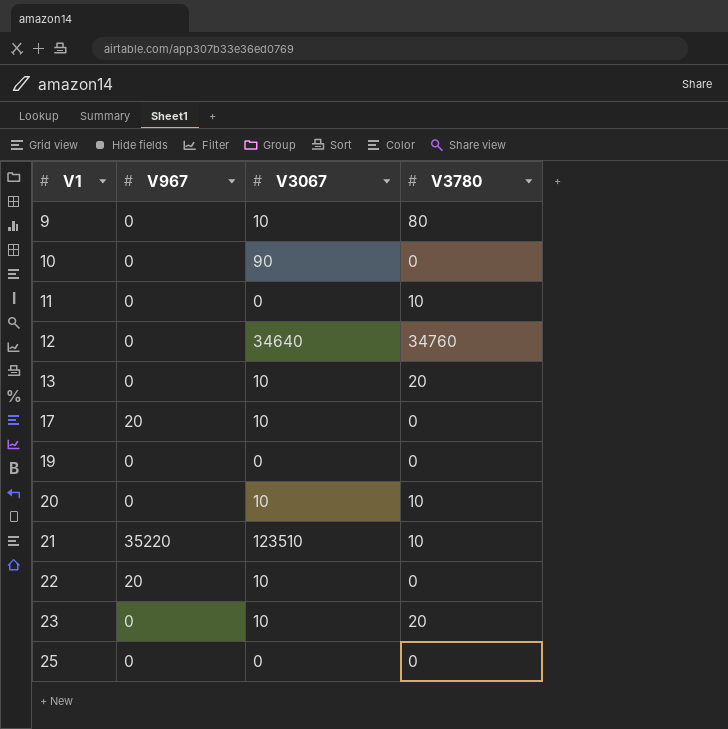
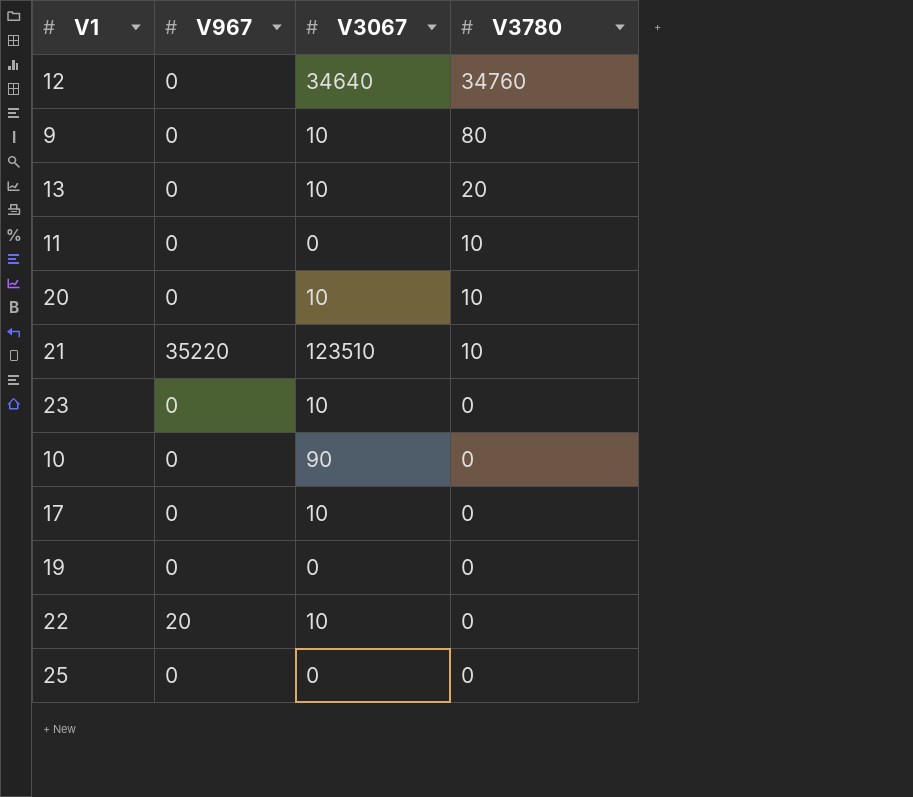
row order: V1 ascending -> V3780 descending
23 | V3780: 20 -> 0
17 | V967: 20 -> 0

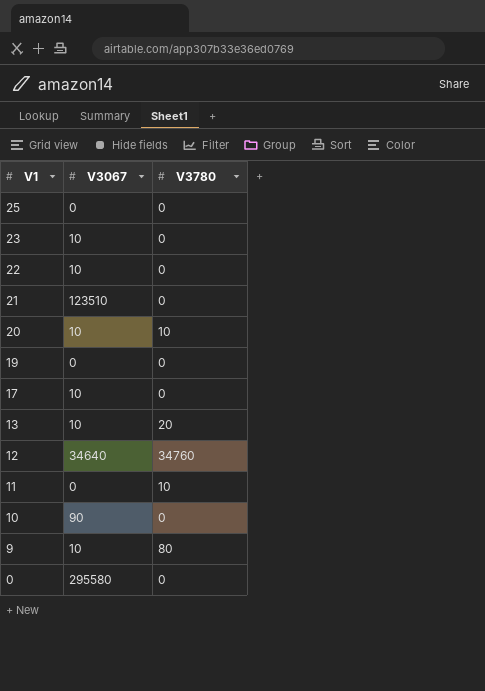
row order: V3780 descending -> V1 descending
column V967 | position: 2 -> none
21 | V3780: 10 -> 0
row 0: none -> 295580 | 0

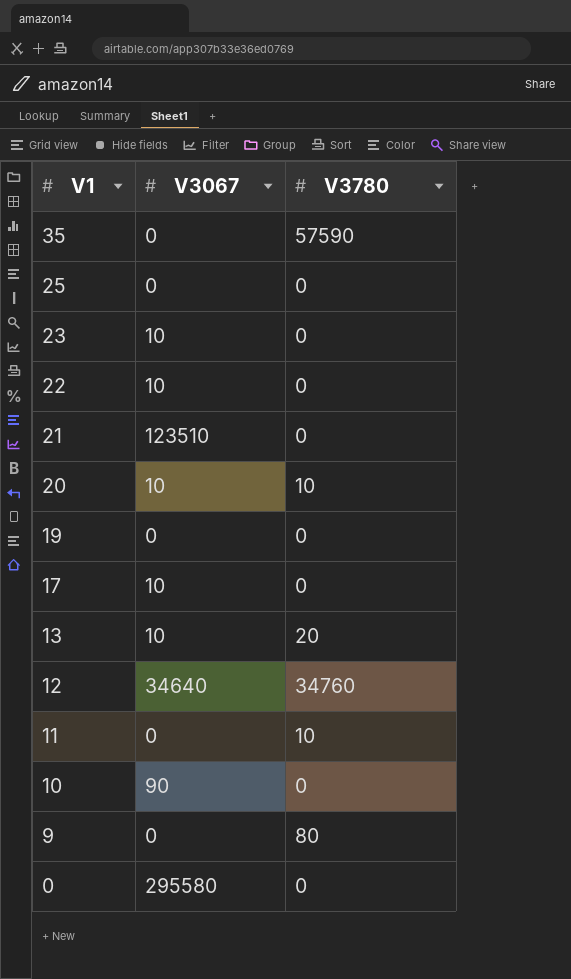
row 35: none -> 0 | 57590
9 | V3067: 10 -> 0

